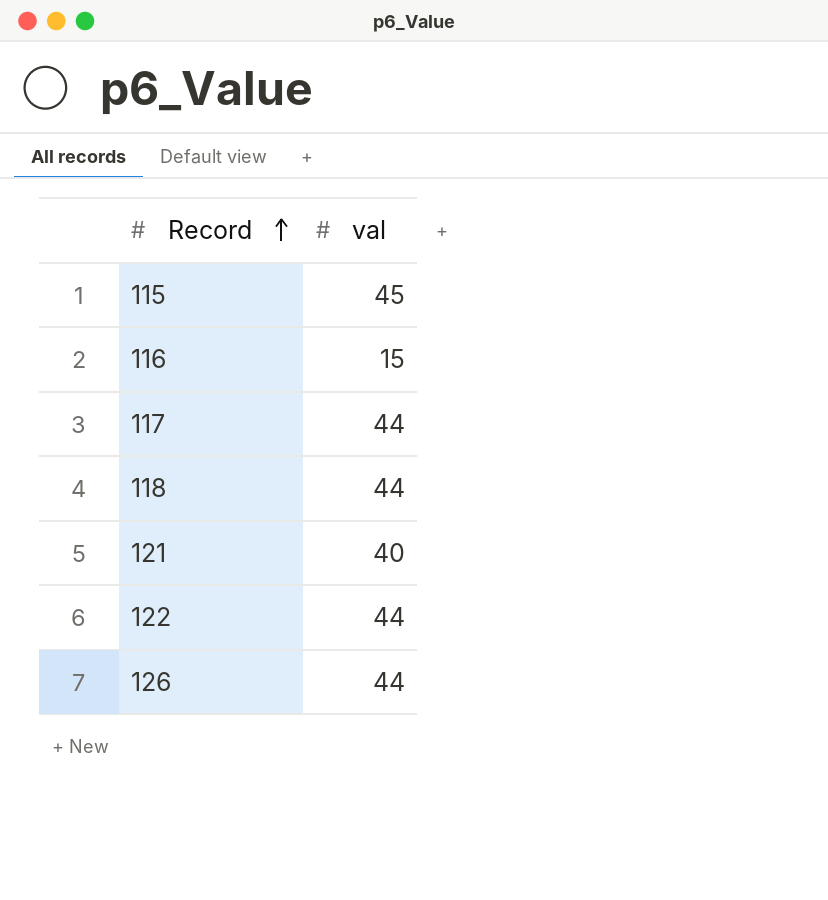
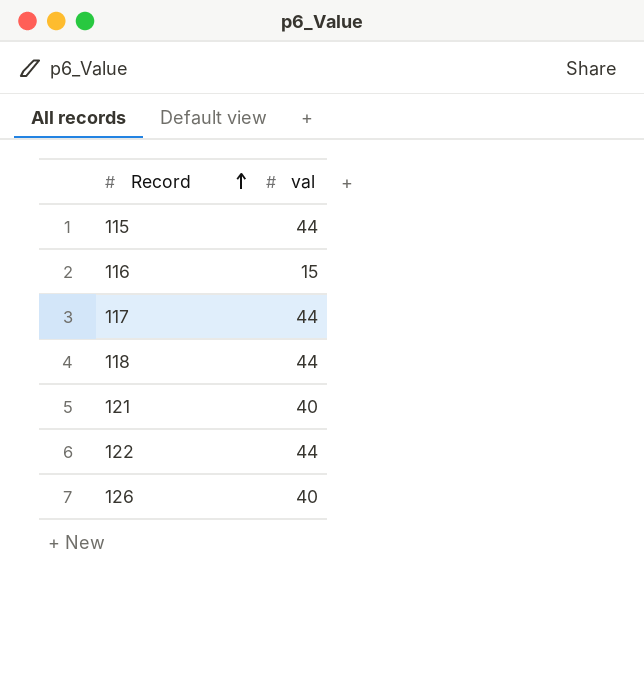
115 | val: 45 -> 44
126 | val: 44 -> 40

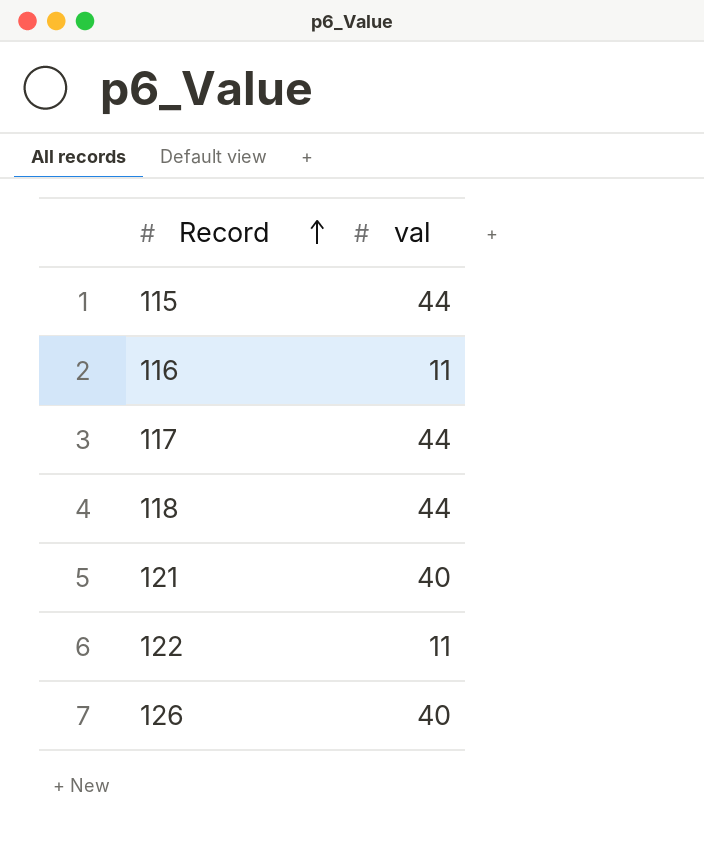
116 | val: 15 -> 11
122 | val: 44 -> 11

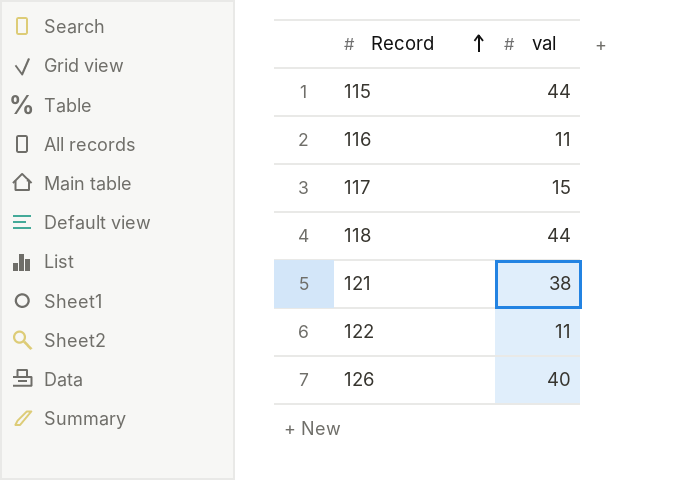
117 | val: 44 -> 15
121 | val: 40 -> 38

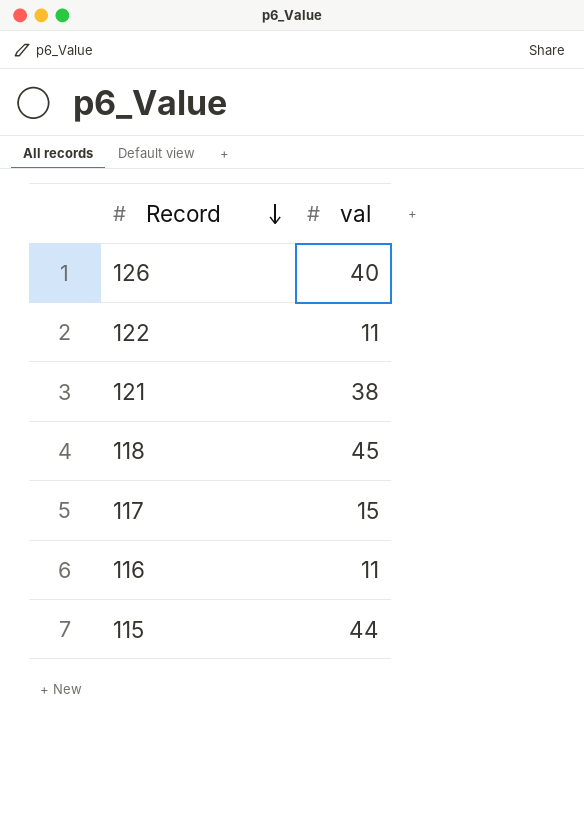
row order: Record ascending -> Record descending
118 | val: 44 -> 45

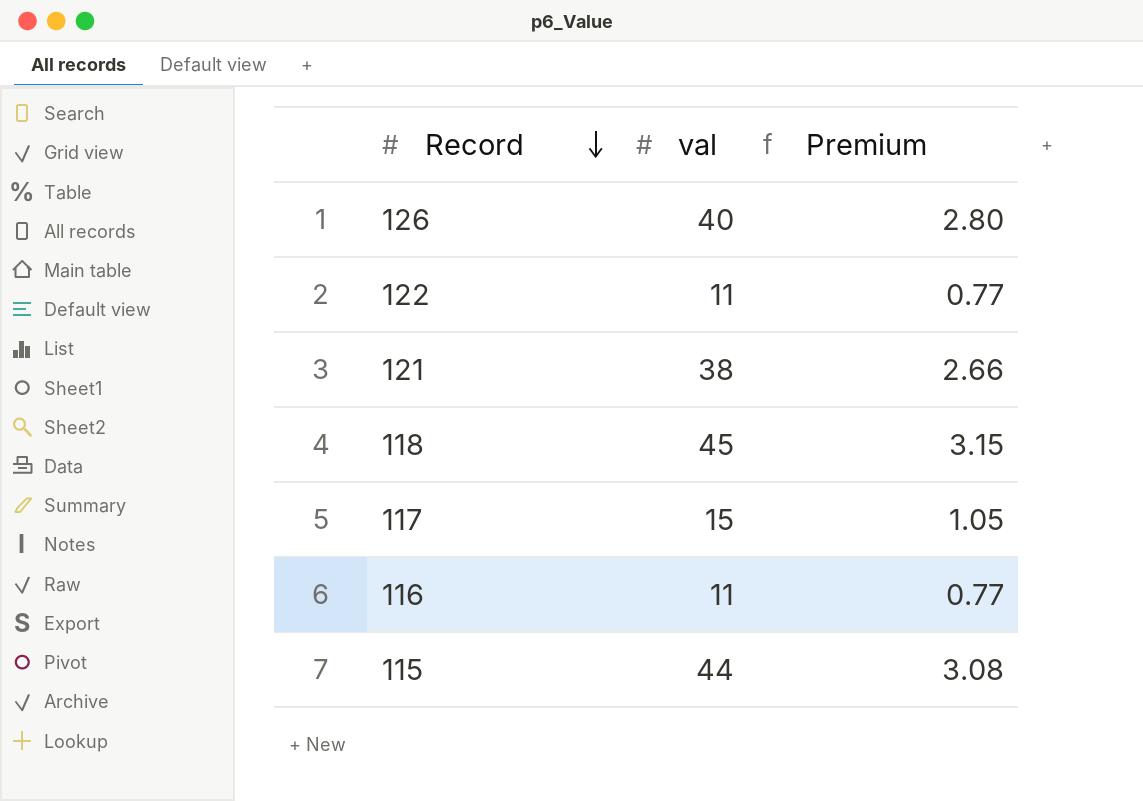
column Premium | formula: none -> [val] * 0.07

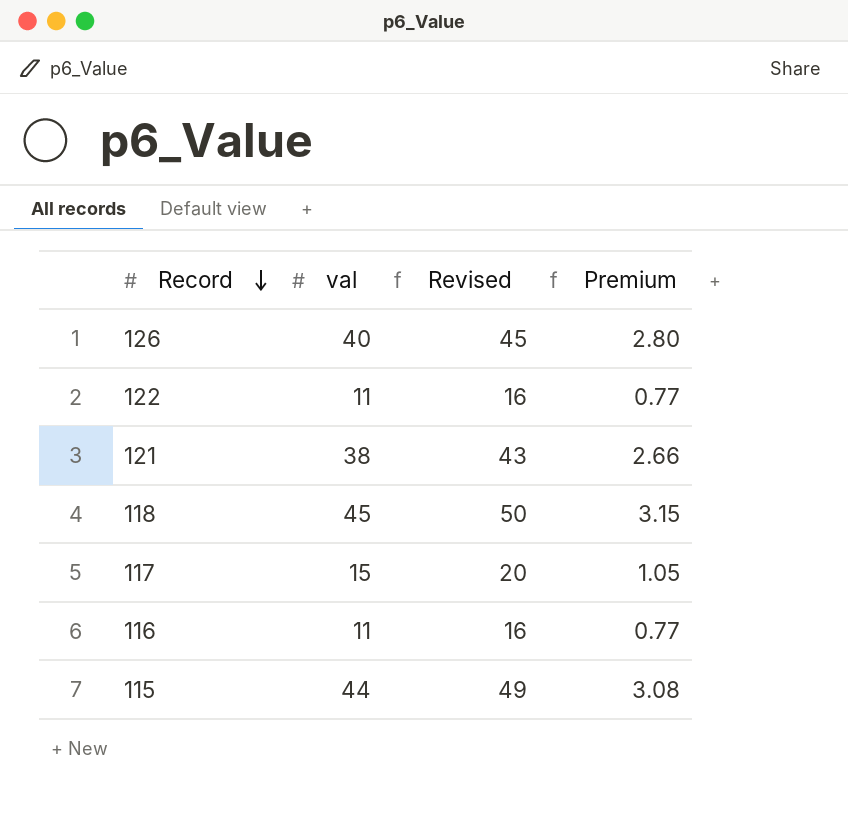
column Revised | formula: none -> [val] + 5

